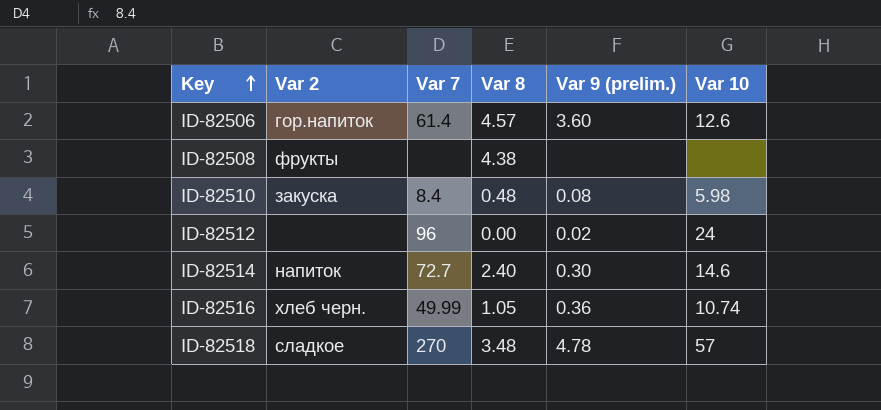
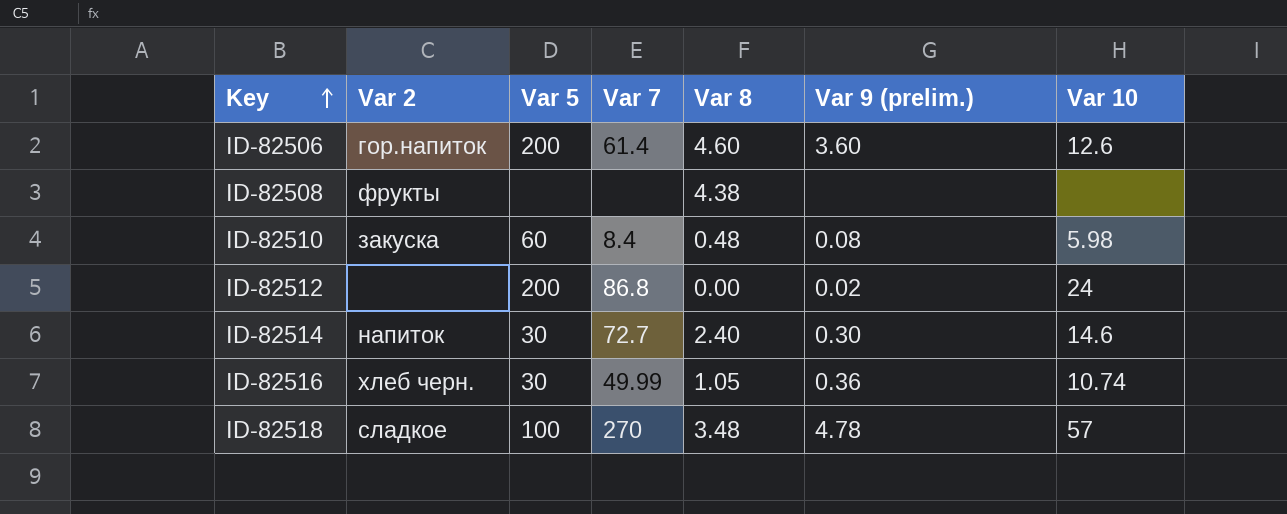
column Var 5 | position: none -> 3
ID-82506 | Var 8: 4.57 -> 4.60
ID-82512 | Var 7: 96 -> 86.8

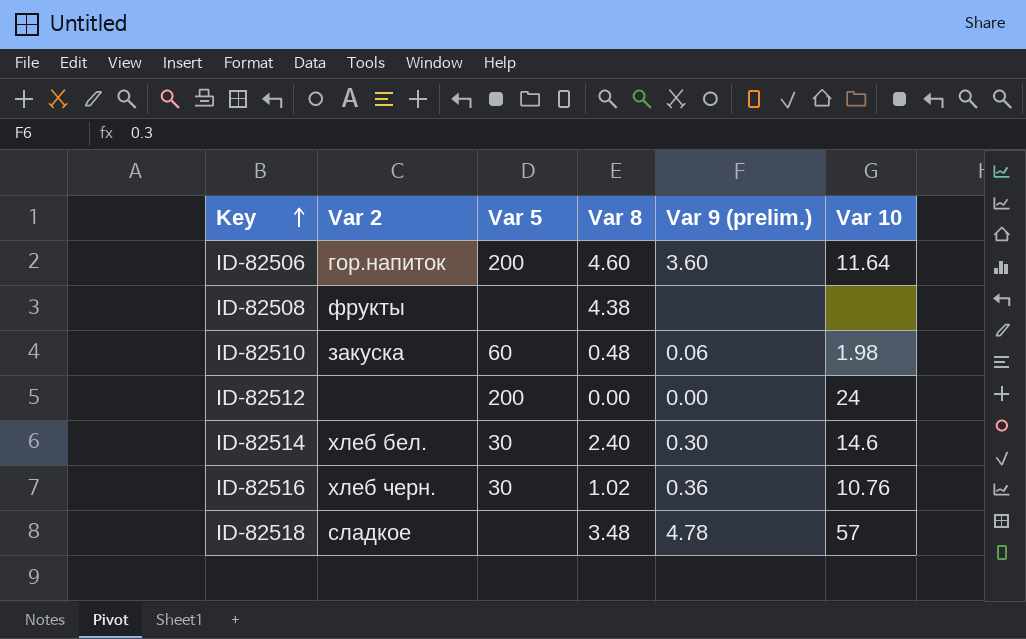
column Var 7 | position: 4 -> none
ID-82506 | Var 10: 12.6 -> 11.64
ID-82510 | Var 9 (prelim.): 0.08 -> 0.06
ID-82510 | Var 10: 5.98 -> 1.98
ID-82512 | Var 9 (prelim.): 0.02 -> 0.00
ID-82514 | Var 2: напиток -> хлеб бел.
ID-82516 | Var 8: 1.05 -> 1.02
ID-82516 | Var 10: 10.74 -> 10.76
ID-82518 | Var 5: 100 -> none

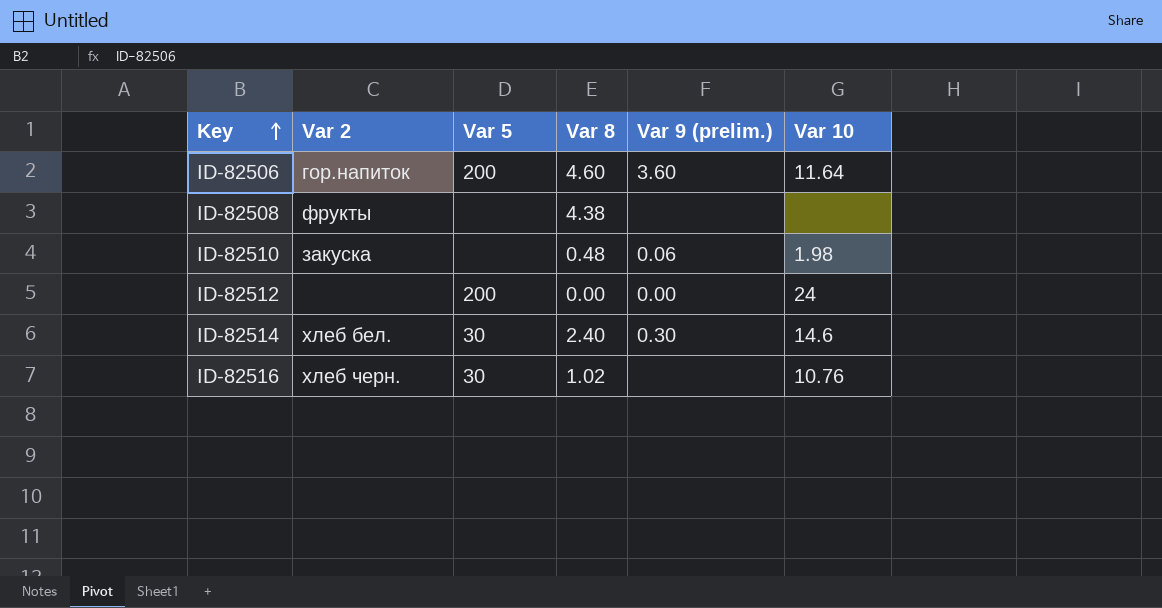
row ID-82518: сладкое | none | 3.48 | 4.78 | 57 -> none
ID-82510 | Var 5: 60 -> none
ID-82516 | Var 9 (prelim.): 0.36 -> none

